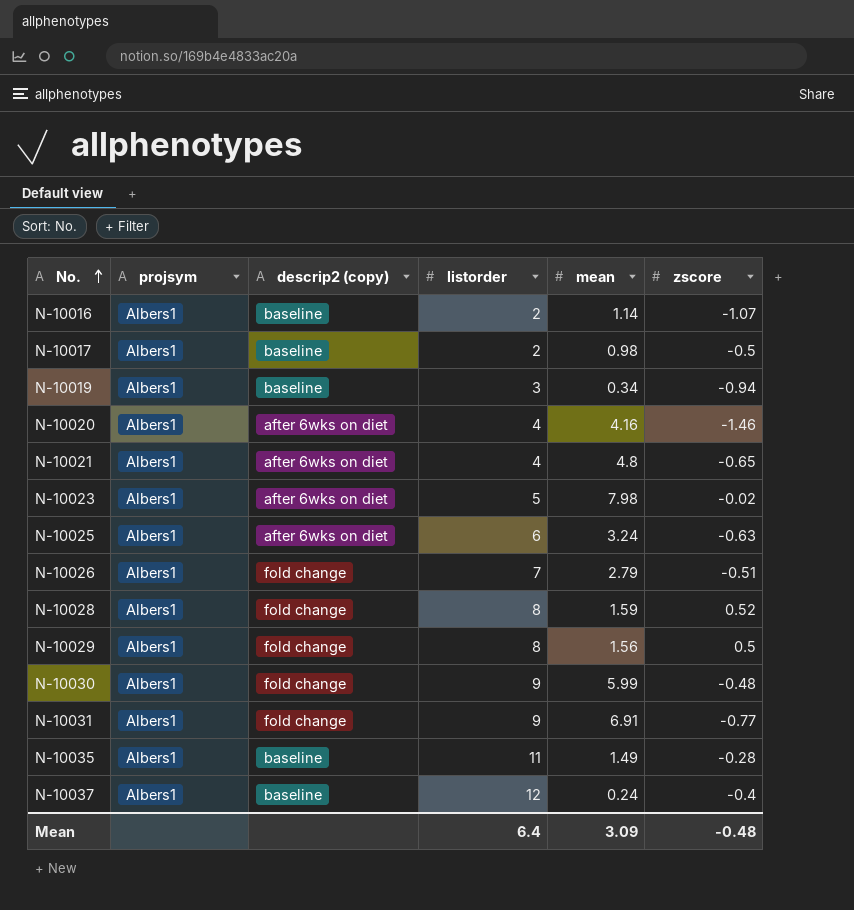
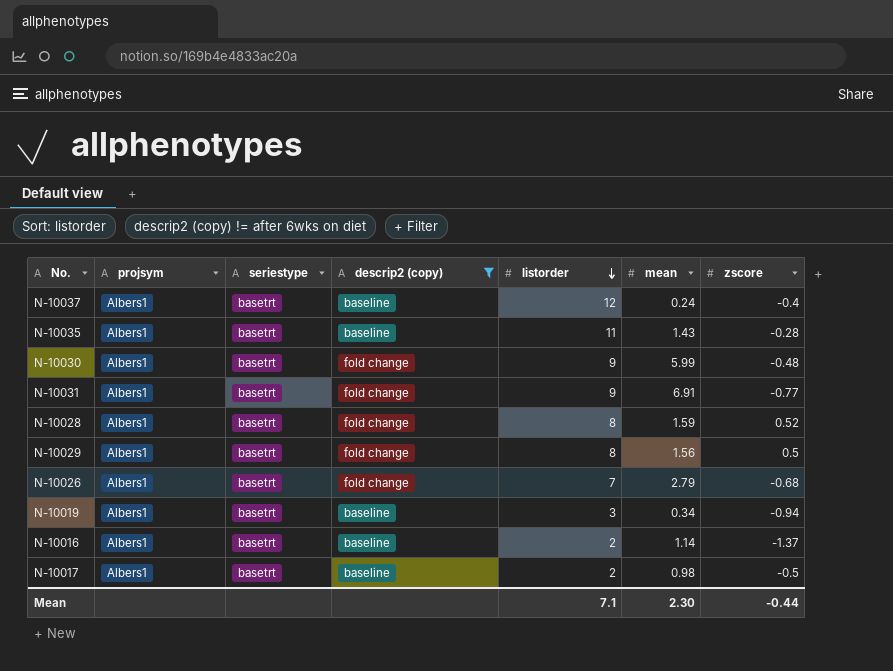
filter: none -> descrip2 (copy) != after 6wks on diet
row order: No. ascending -> listorder descending
column seriestype | position: none -> 3
N-10035 | mean: 1.49 -> 1.43
N-10026 | zscore: -0.51 -> -0.68
N-10016 | zscore: -1.07 -> -1.37
Mean | listorder: 6.4 -> 7.1
Mean | mean: 3.09 -> 2.30
Mean | zscore: -0.48 -> -0.44

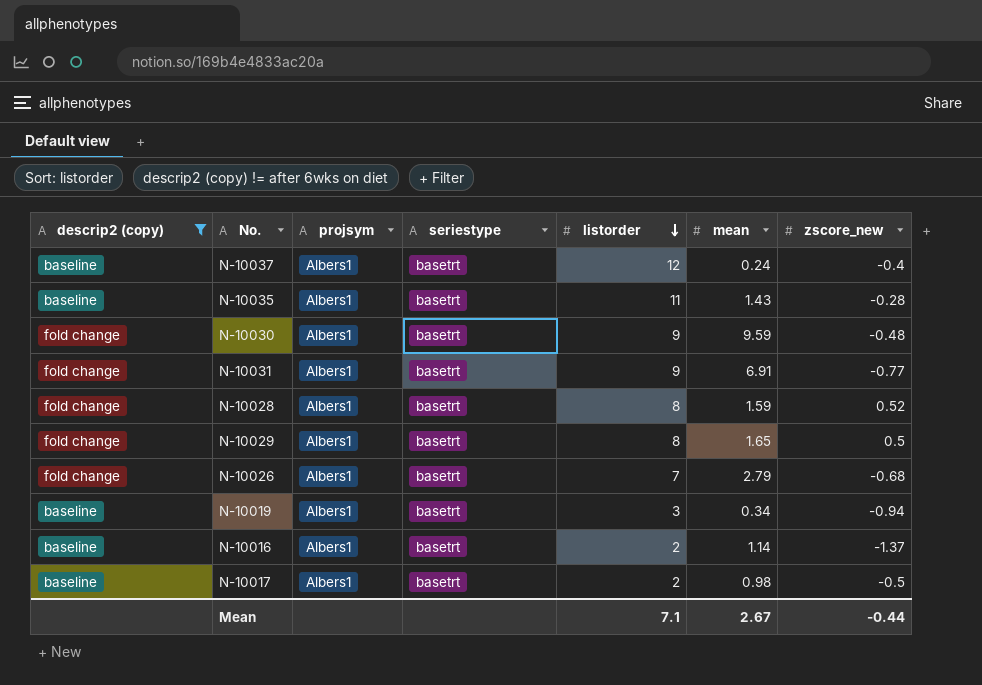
column descrip2 (copy) | position: 4 -> 1
column name: zscore -> zscore_new
N-10030 | mean: 5.99 -> 9.59
N-10029 | mean: 1.56 -> 1.65
Mean | mean: 2.30 -> 2.67

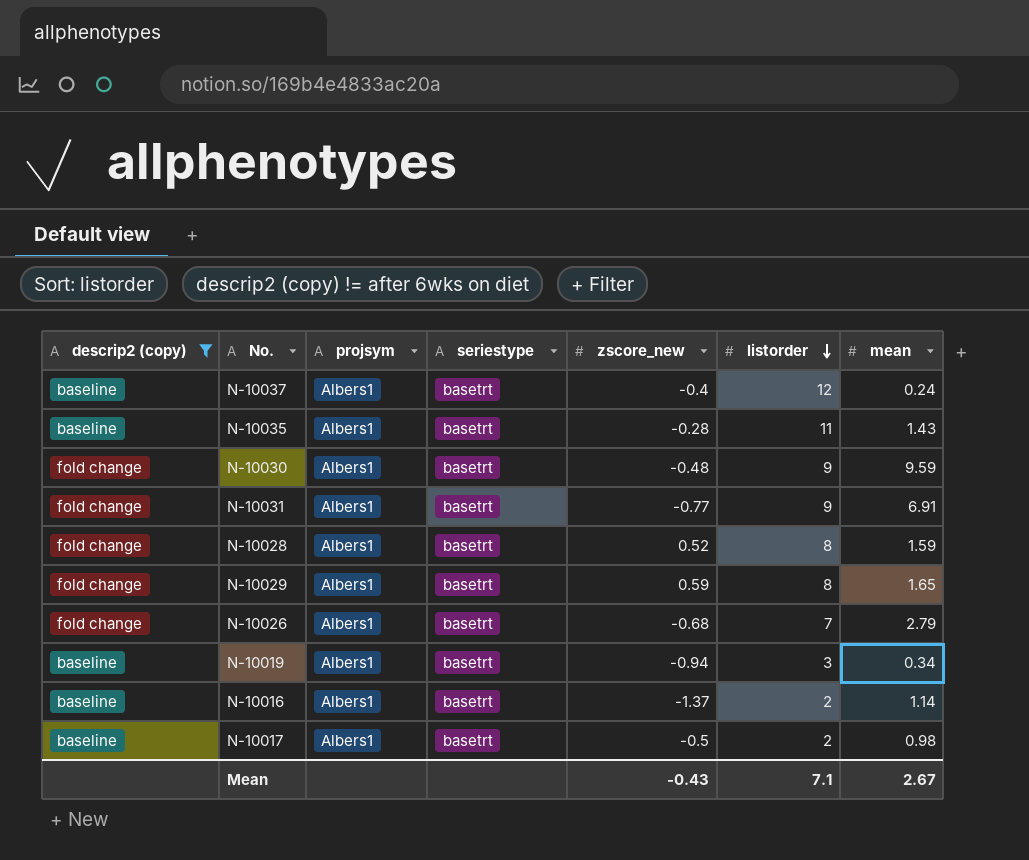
column zscore_new | position: 7 -> 5
N-10029 | zscore_new: 0.5 -> 0.59
Mean | zscore_new: -0.44 -> -0.43

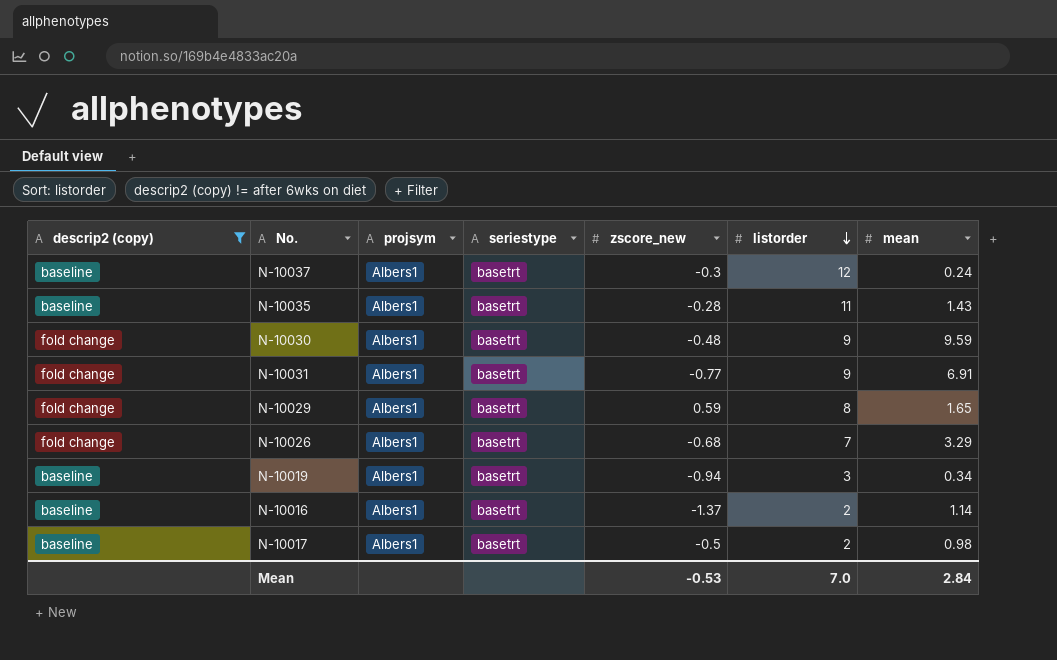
row N-10028: fold change | Albers1 | basetrt | 0.52 | 8 | 1.59 -> none
N-10037 | zscore_new: -0.4 -> -0.3
N-10026 | mean: 2.79 -> 3.29
Mean | zscore_new: -0.43 -> -0.53
Mean | listorder: 7.1 -> 7.0
Mean | mean: 2.67 -> 2.84

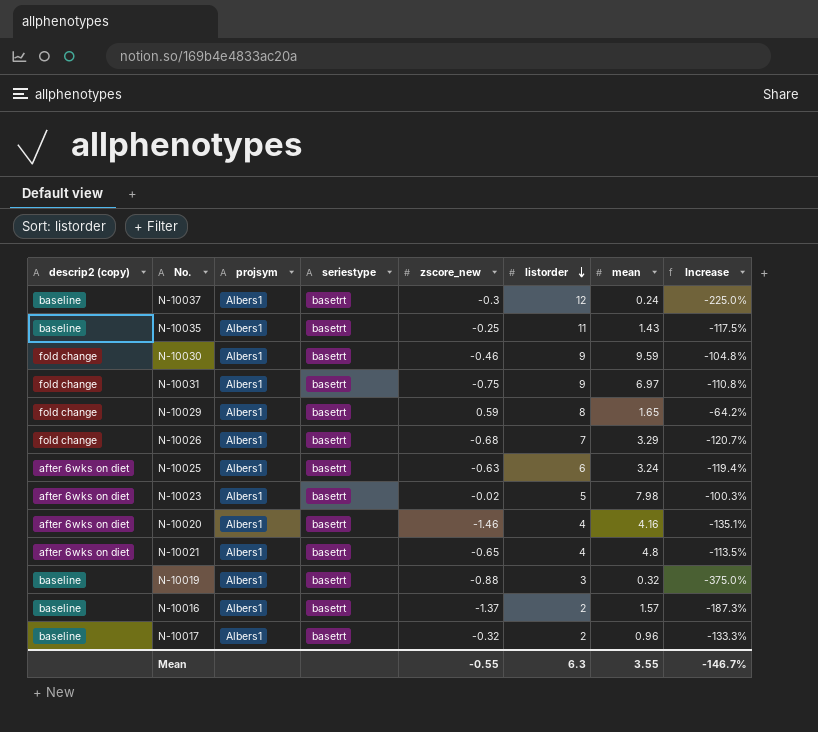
filter: descrip2 (copy) != after 6wks on diet -> none
column Increase | formula: none -> ([zscore_new] - [mean]) / [mean]
N-10035 | zscore_new: -0.28 -> -0.25
N-10030 | zscore_new: -0.48 -> -0.46
N-10031 | zscore_new: -0.77 -> -0.75
N-10031 | mean: 6.91 -> 6.97
N-10019 | zscore_new: -0.94 -> -0.88
N-10019 | mean: 0.34 -> 0.32
N-10016 | mean: 1.14 -> 1.57
N-10017 | zscore_new: -0.5 -> -0.32
N-10017 | mean: 0.98 -> 0.96
Mean | zscore_new: -0.53 -> -0.55
Mean | listorder: 7.0 -> 6.3
Mean | mean: 2.84 -> 3.55

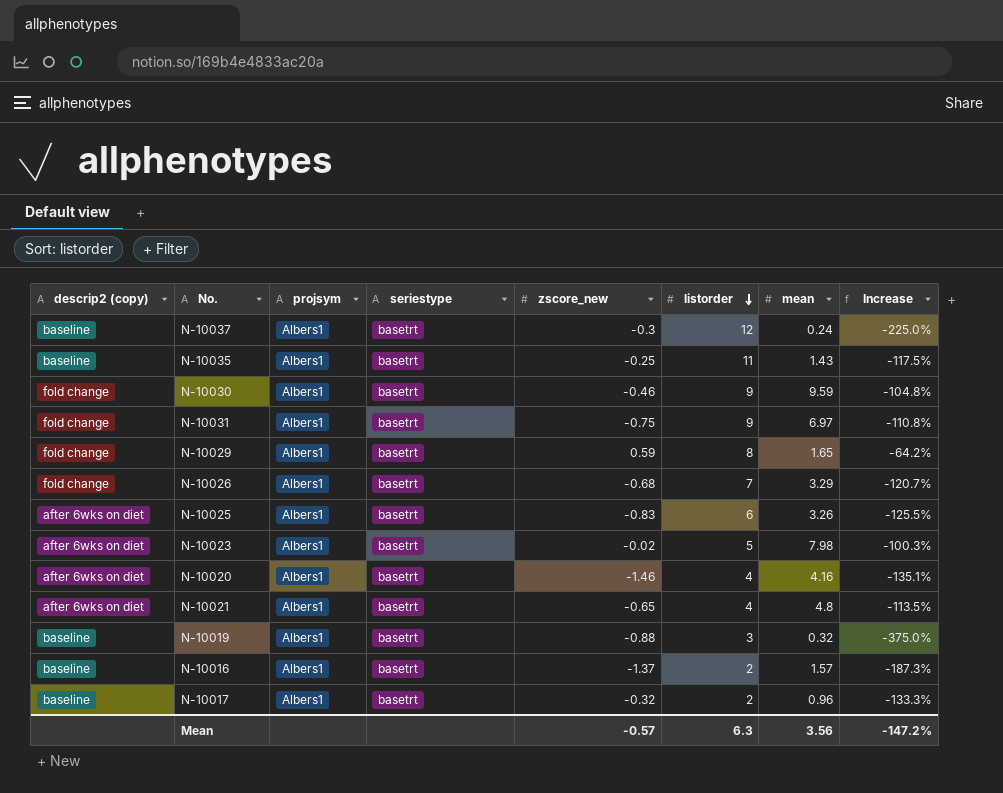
N-10025 | zscore_new: -0.63 -> -0.83
N-10025 | mean: 3.24 -> 3.26
N-10025 | Increase: -119.4% -> -125.5%
Mean | zscore_new: -0.55 -> -0.57
Mean | mean: 3.55 -> 3.56
Mean | Increase: -146.7% -> -147.2%

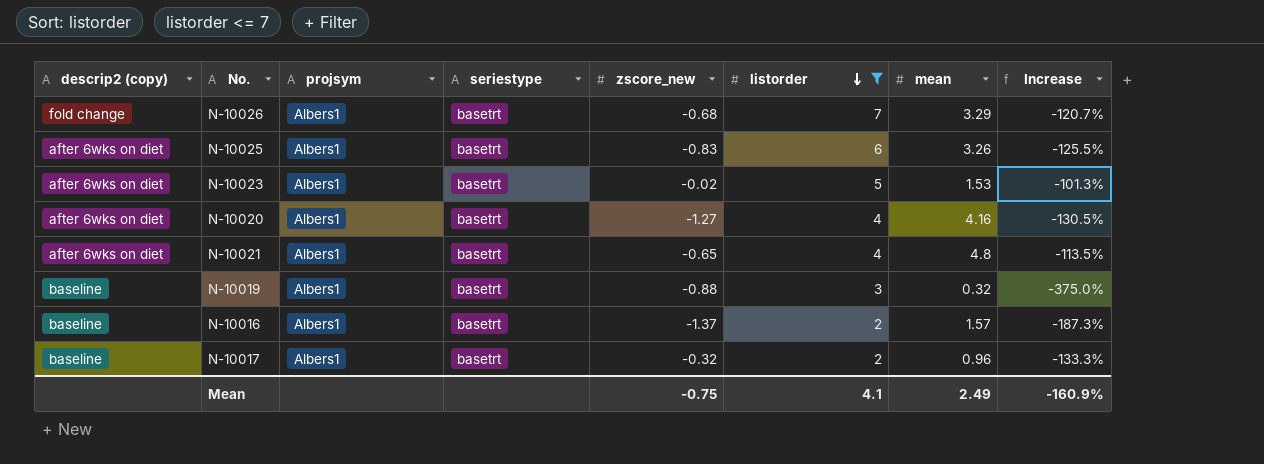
filter: none -> listorder <= 7
N-10023 | mean: 7.98 -> 1.53
N-10023 | Increase: -100.3% -> -101.3%
N-10020 | zscore_new: -1.46 -> -1.27
N-10020 | Increase: -135.1% -> -130.5%
Mean | zscore_new: -0.57 -> -0.75
Mean | listorder: 6.3 -> 4.1
Mean | mean: 3.56 -> 2.49
Mean | Increase: -147.2% -> -160.9%

